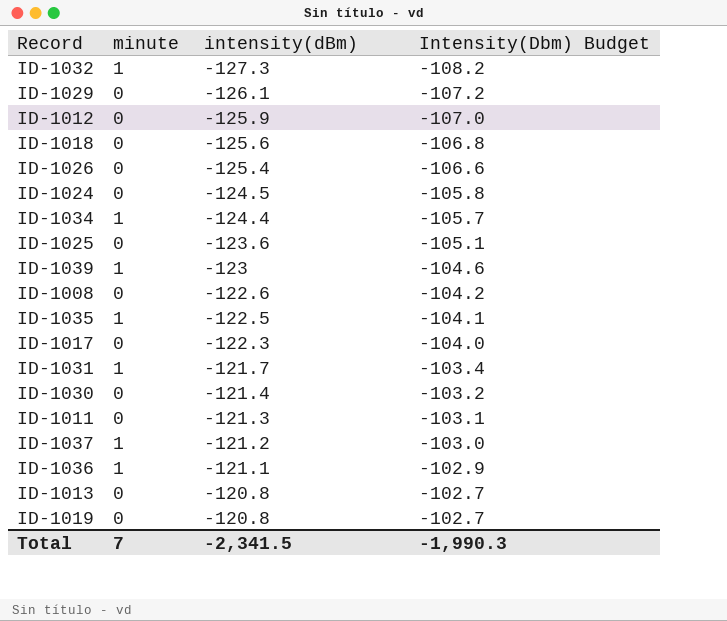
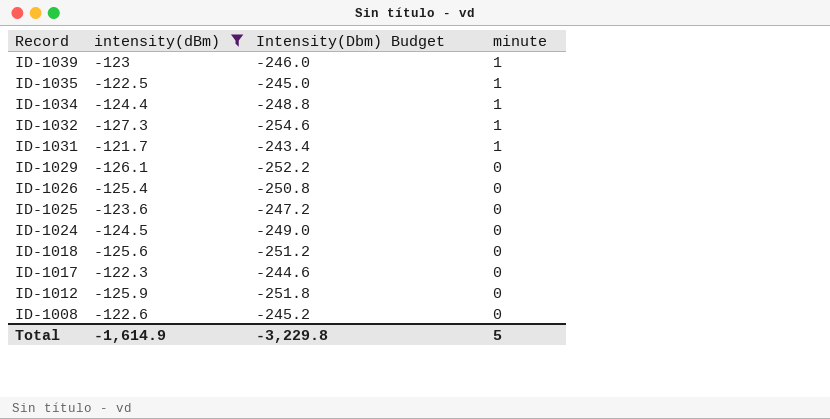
filter: none -> intensity(dBm) <= -121.7
row order: intensity(dBm) ascending -> Record descending
column Intensity(Dbm) Budget | formula: [intensity(dBm)] * 0.85 -> [intensity(dBm)] * 2
column minute | position: 2 -> 4
Total | intensity(dBm): -2,341.5 -> -1,614.9
Total | Intensity(Dbm) Budget: -1,990.3 -> -3,229.8
Total | minute: 7 -> 5

